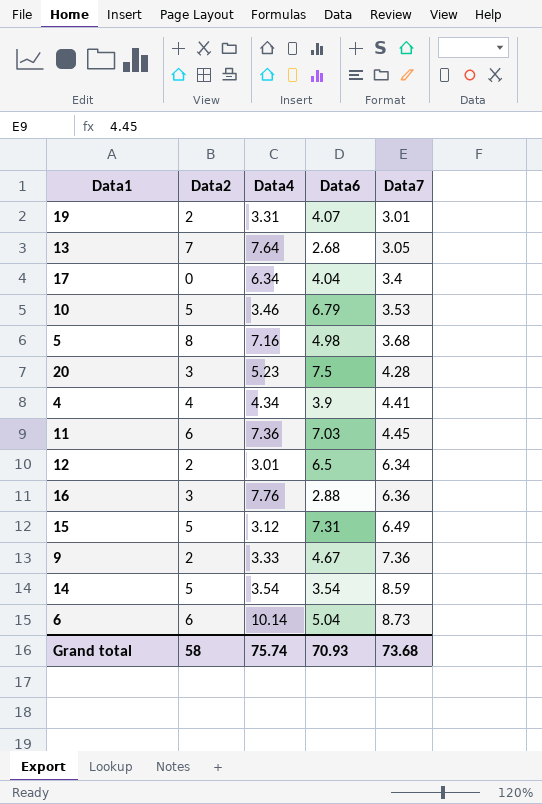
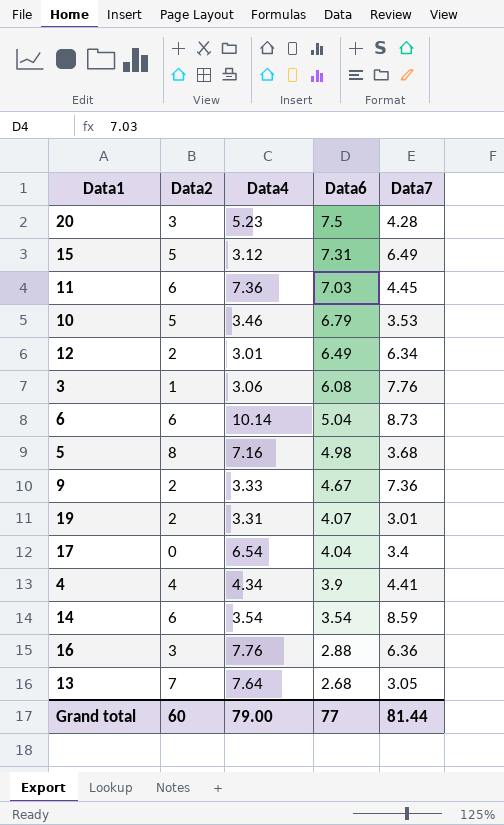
row order: Data7 ascending -> Data6 descending
12 | Data6: 6.5 -> 6.49
row 3: none -> 1 | 3.06 | 6.08 | 7.76
17 | Data4: 6.34 -> 6.54
14 | Data2: 5 -> 6
Grand total | Data2: 58 -> 60
Grand total | Data4: 75.74 -> 79.00
Grand total | Data6: 70.93 -> 77
Grand total | Data7: 73.68 -> 81.44

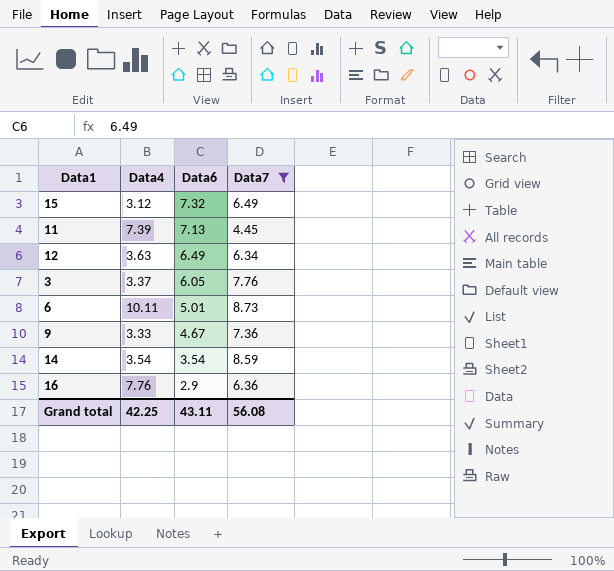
filter: none -> Data7 >= 4.45
column Data2 | position: 2 -> none
15 | Data6: 7.31 -> 7.32
11 | Data4: 7.36 -> 7.39
11 | Data6: 7.03 -> 7.13
12 | Data4: 3.01 -> 3.63
3 | Data4: 3.06 -> 3.37
3 | Data6: 6.08 -> 6.05
6 | Data4: 10.14 -> 10.11
6 | Data6: 5.04 -> 5.01
16 | Data6: 2.88 -> 2.9
Grand total | Data4: 79.00 -> 42.25
Grand total | Data6: 77 -> 43.11
Grand total | Data7: 81.44 -> 56.08

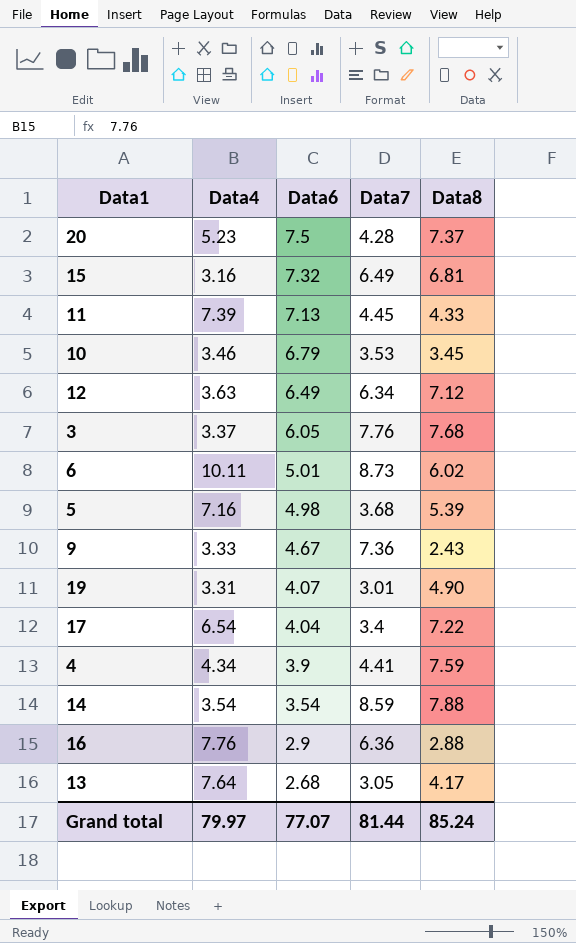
filter: Data7 >= 4.45 -> none
column Data8 | position: none -> 5
15 | Data4: 3.12 -> 3.16
Grand total | Data4: 42.25 -> 79.97
Grand total | Data6: 43.11 -> 77.07
Grand total | Data7: 56.08 -> 81.44

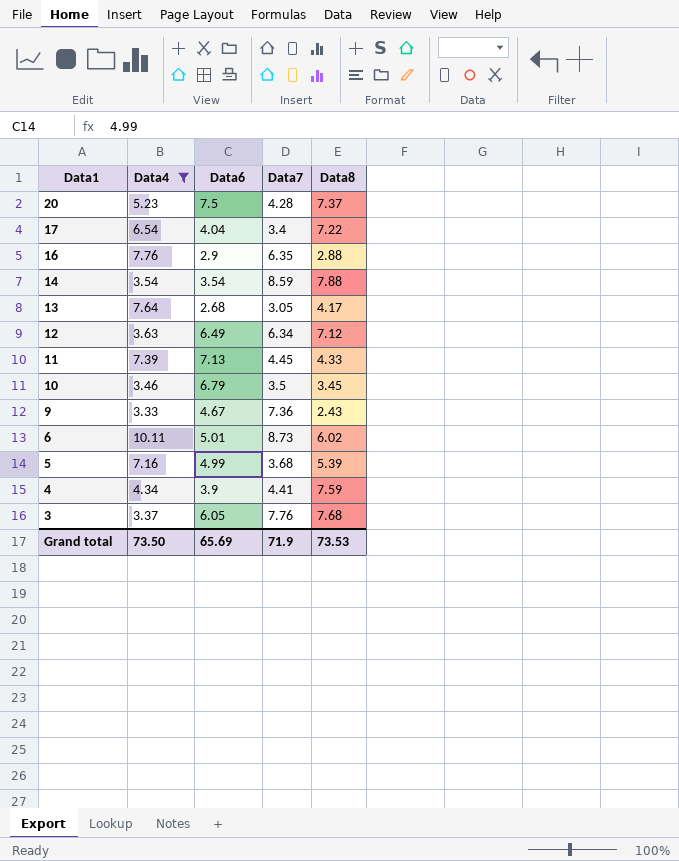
filter: none -> Data4 >= 3.33
row order: Data6 descending -> Data1 descending
16 | Data7: 6.36 -> 6.35
10 | Data7: 3.53 -> 3.5
5 | Data6: 4.98 -> 4.99
Grand total | Data4: 79.97 -> 73.50
Grand total | Data6: 77.07 -> 65.69
Grand total | Data7: 81.44 -> 71.9
Grand total | Data8: 85.24 -> 73.53

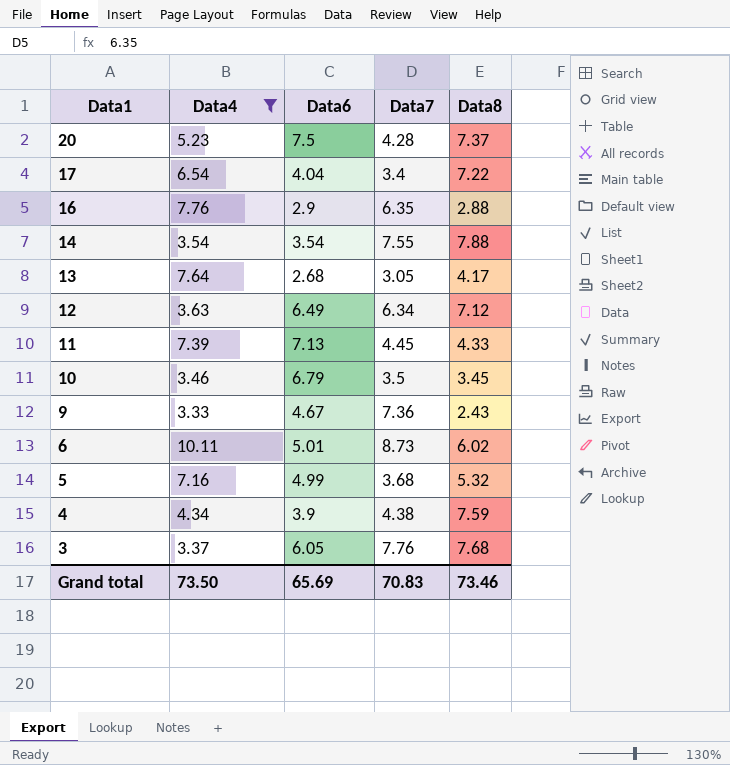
14 | Data7: 8.59 -> 7.55
5 | Data8: 5.39 -> 5.32
4 | Data7: 4.41 -> 4.38
Grand total | Data7: 71.9 -> 70.83
Grand total | Data8: 73.53 -> 73.46

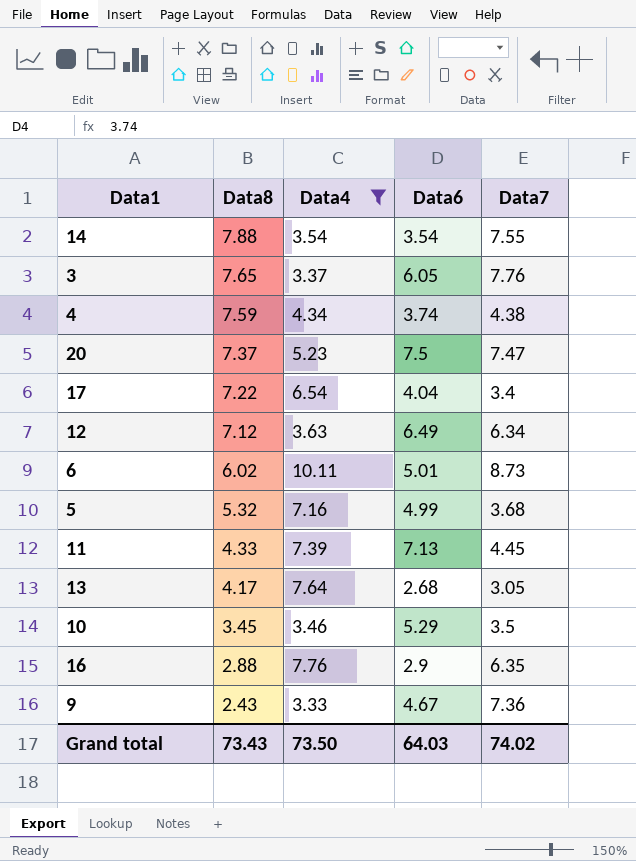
row order: Data1 descending -> Data8 descending
column Data8 | position: 5 -> 2
3 | Data8: 7.68 -> 7.65
4 | Data6: 3.9 -> 3.74
20 | Data7: 4.28 -> 7.47
10 | Data6: 6.79 -> 5.29
Grand total | Data8: 73.46 -> 73.43
Grand total | Data6: 65.69 -> 64.03
Grand total | Data7: 70.83 -> 74.02

